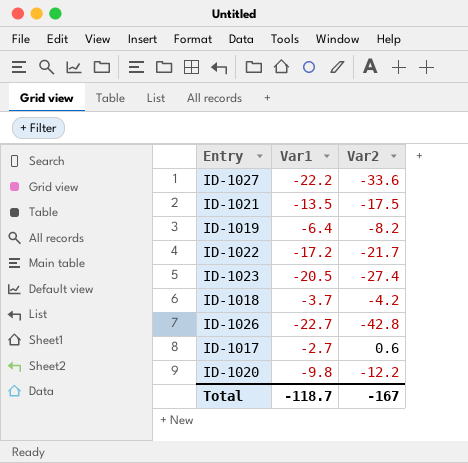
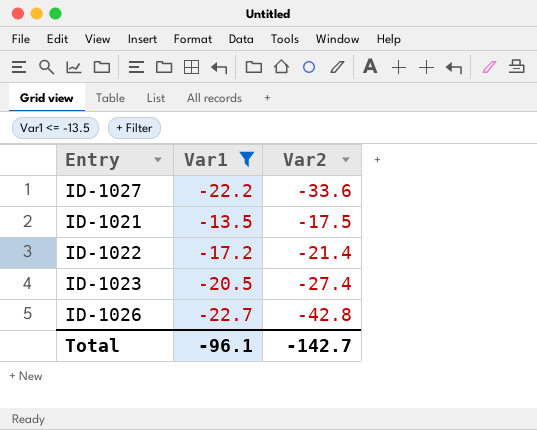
filter: none -> Var1 <= -13.5
ID-1022 | Var2: -21.7 -> -21.4
Total | Var1: -118.7 -> -96.1
Total | Var2: -167 -> -142.7

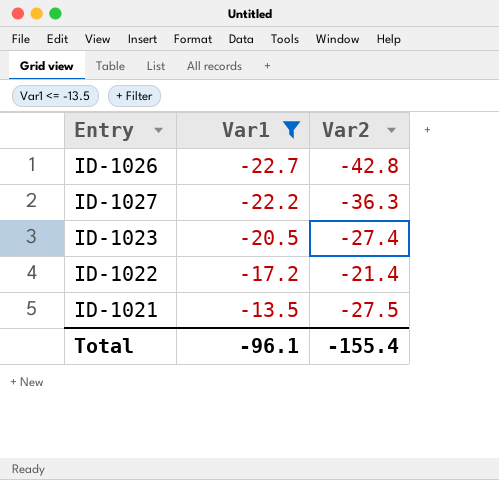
row order: none -> Var1 ascending
ID-1027 | Var2: -33.6 -> -36.3
ID-1021 | Var2: -17.5 -> -27.5
Total | Var2: -142.7 -> -155.4

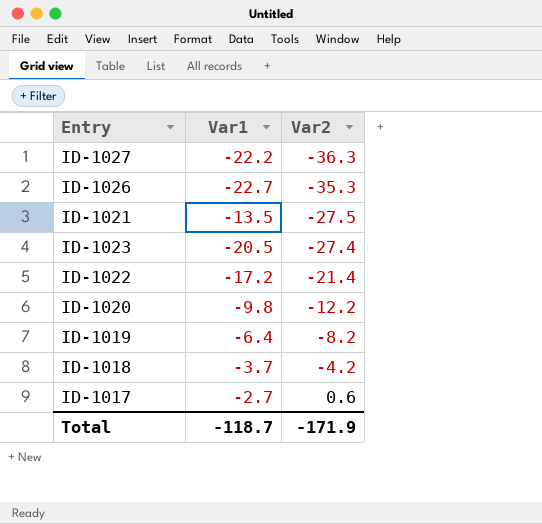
filter: Var1 <= -13.5 -> none
row order: Var1 ascending -> Var2 ascending
ID-1026 | Var2: -42.8 -> -35.3
Total | Var1: -96.1 -> -118.7
Total | Var2: -155.4 -> -171.9

